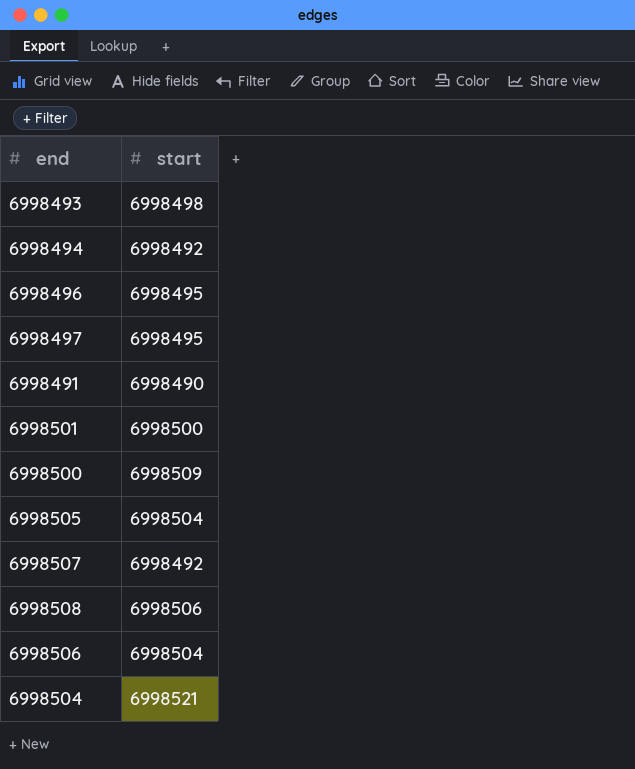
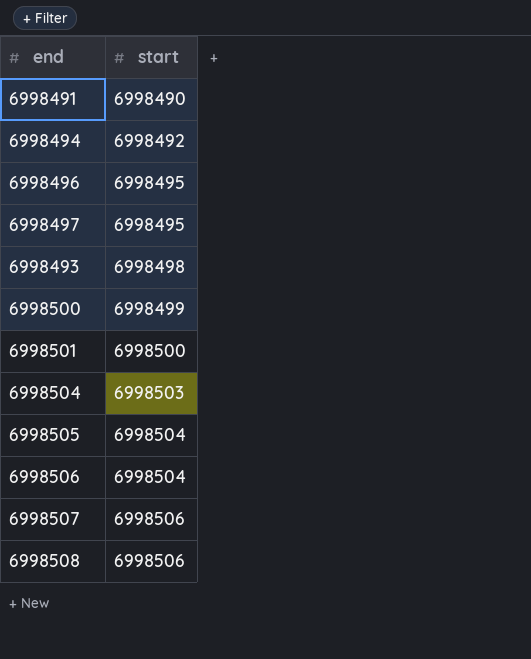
row order: none -> start ascending
6998500 | start: 6998509 -> 6998499
6998504 | start: 6998521 -> 6998503
6998507 | start: 6998492 -> 6998506

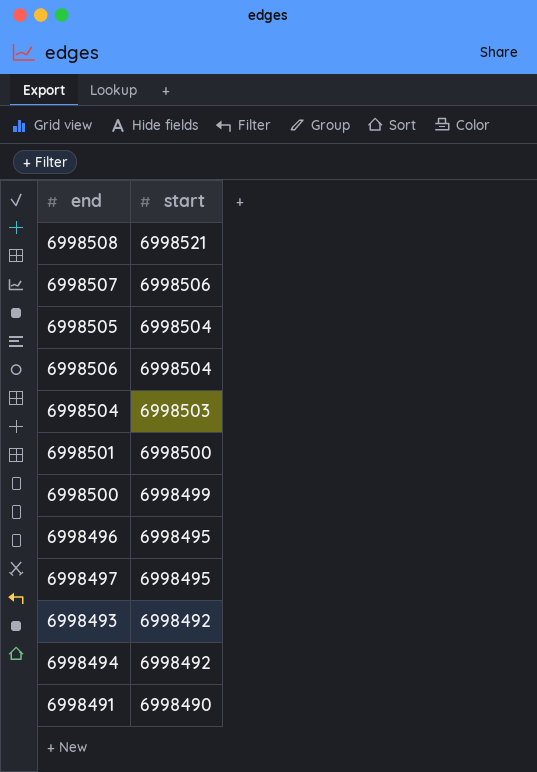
row order: start ascending -> start descending
6998508 | start: 6998506 -> 6998521
6998493 | start: 6998498 -> 6998492

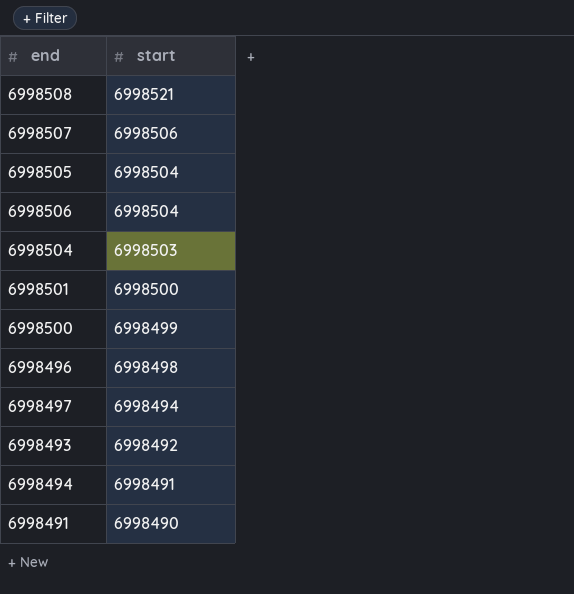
6998496 | start: 6998495 -> 6998498
6998497 | start: 6998495 -> 6998494
6998494 | start: 6998492 -> 6998491

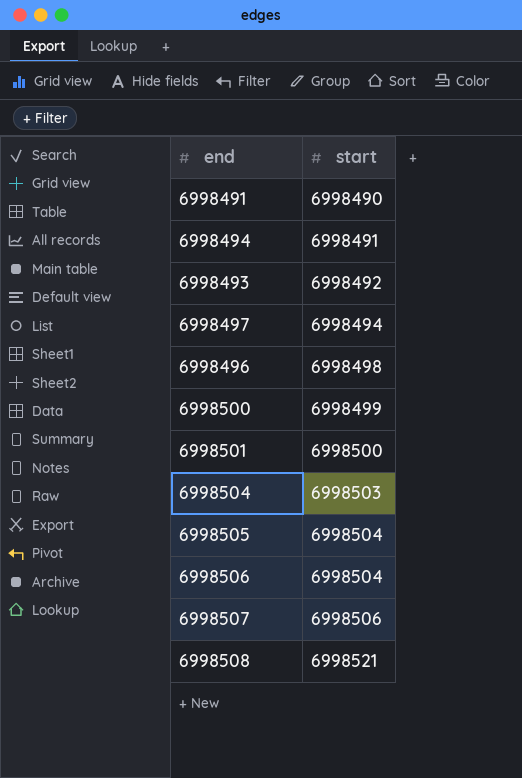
row order: start descending -> start ascending

